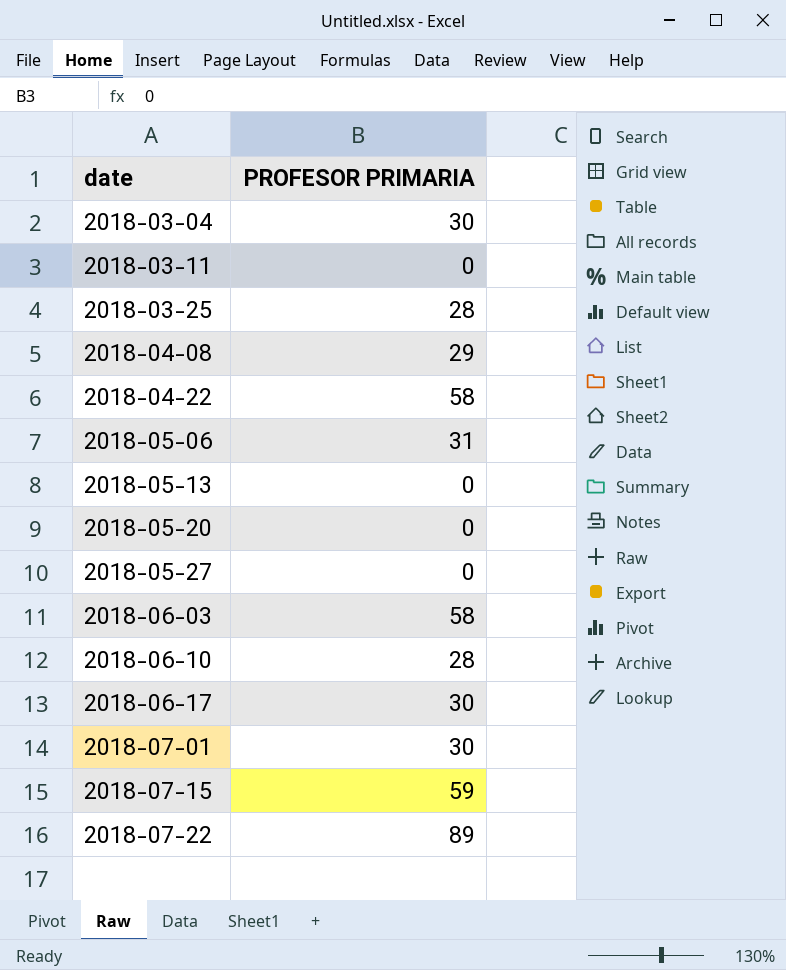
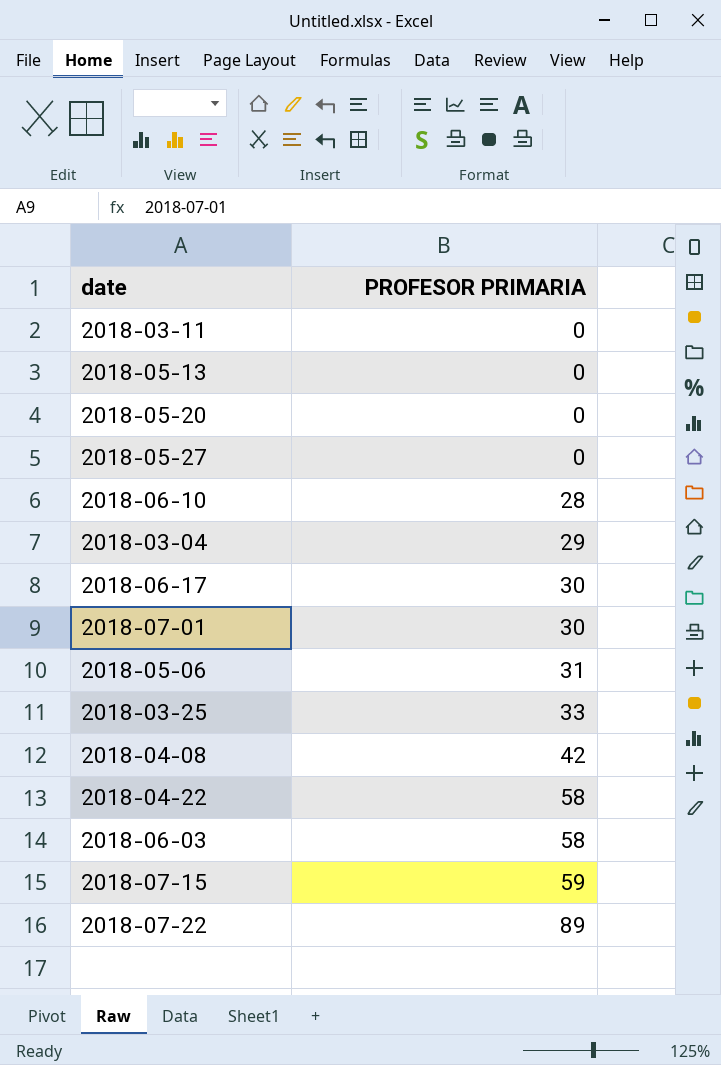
row order: date ascending -> PROFESOR PRIMARIA ascending
2018-03-04 | PROFESOR PRIMARIA: 30 -> 29
2018-03-25 | PROFESOR PRIMARIA: 28 -> 33
2018-04-08 | PROFESOR PRIMARIA: 29 -> 42

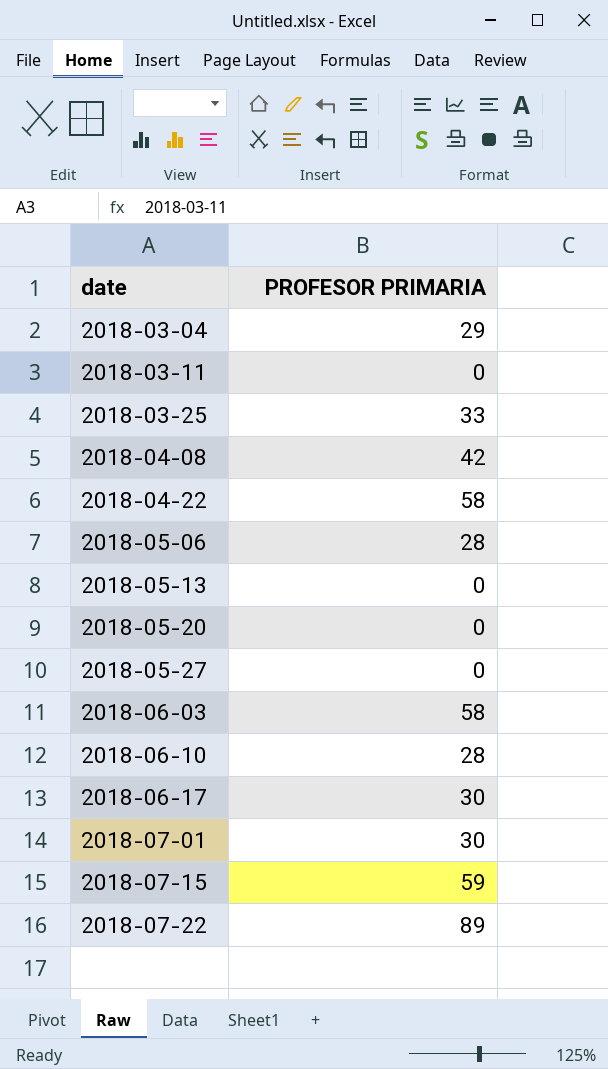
row order: PROFESOR PRIMARIA ascending -> date ascending
2018-05-06 | PROFESOR PRIMARIA: 31 -> 28

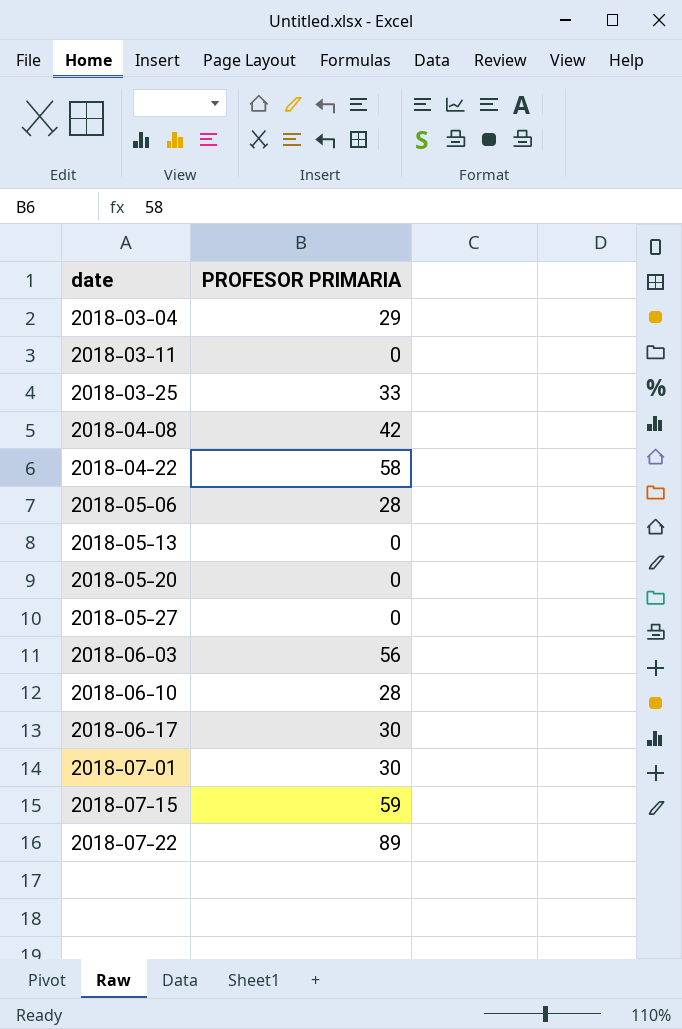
2018-06-03 | PROFESOR PRIMARIA: 58 -> 56

